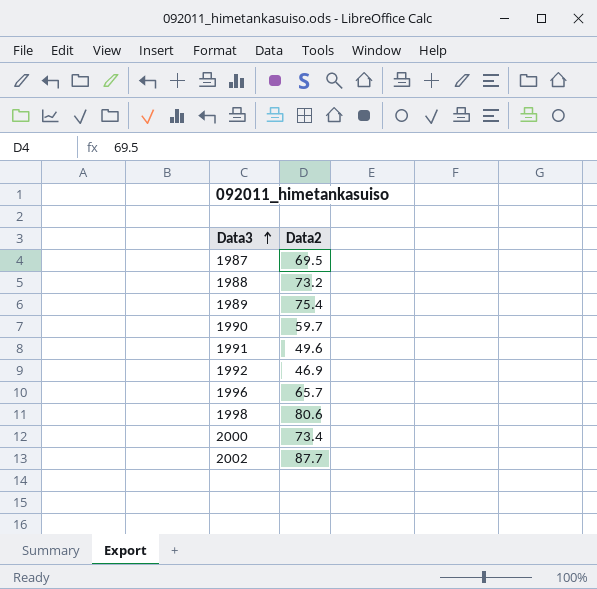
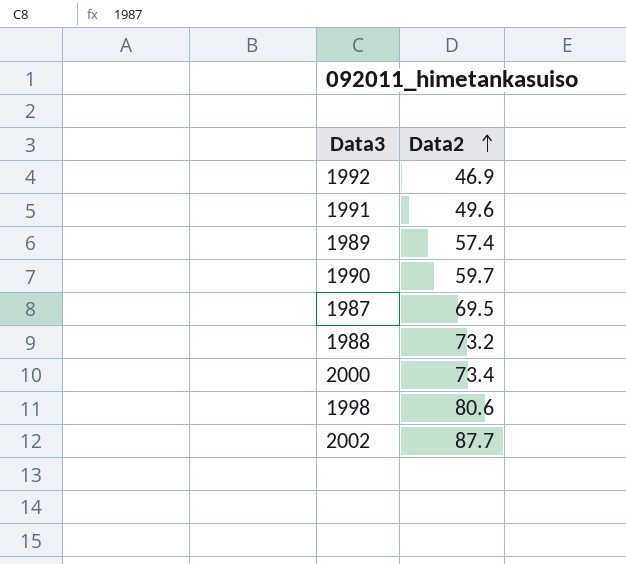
row order: Data3 ascending -> Data2 ascending
row 1996: 65.7 -> none
1989 | Data2: 75.4 -> 57.4

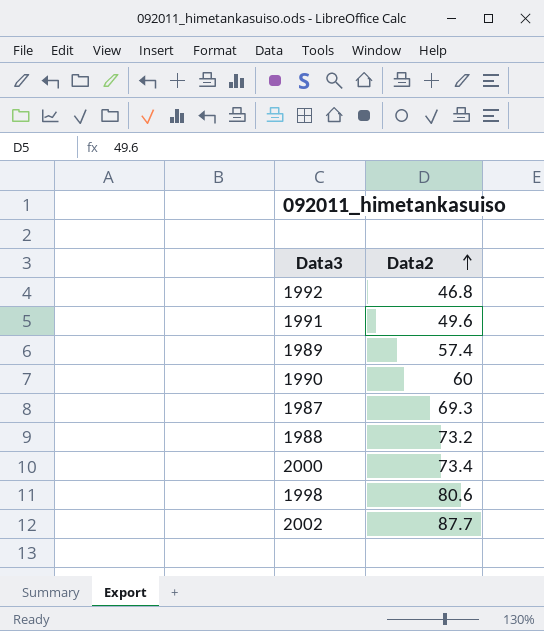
1992 | Data2: 46.9 -> 46.8
1990 | Data2: 59.7 -> 60
1987 | Data2: 69.5 -> 69.3

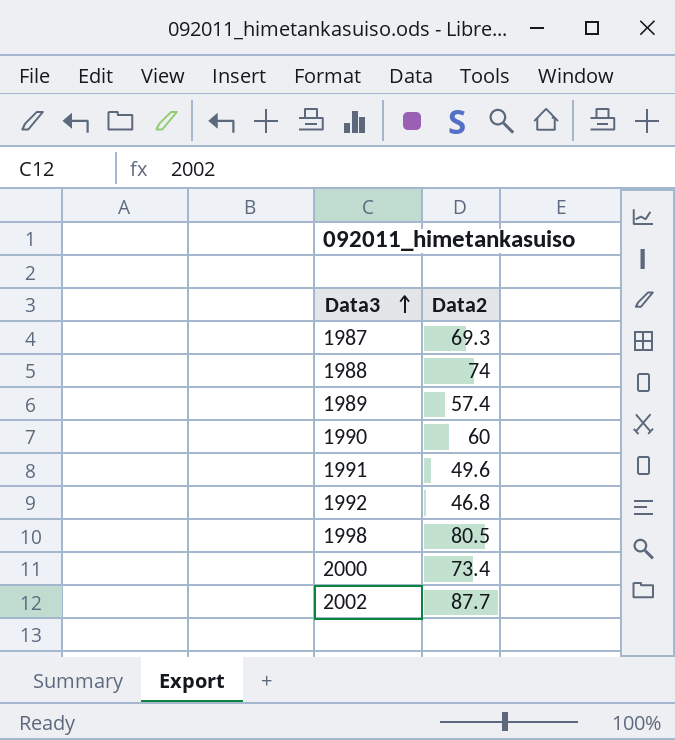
row order: Data2 ascending -> Data3 ascending
1988 | Data2: 73.2 -> 74
1998 | Data2: 80.6 -> 80.5

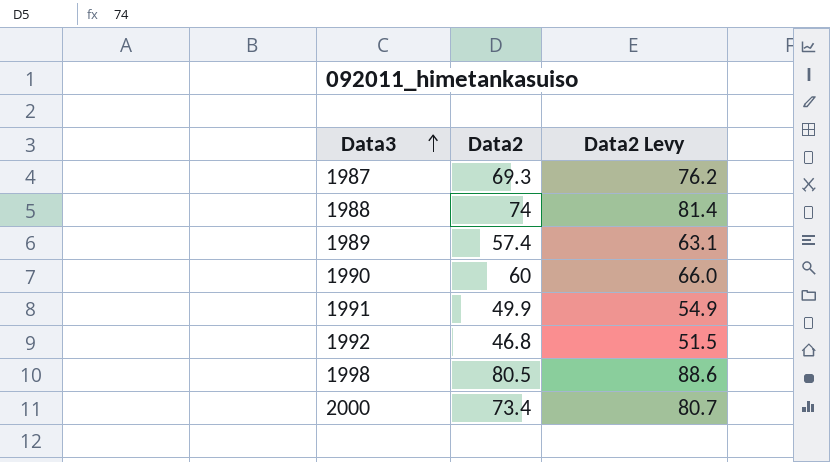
column Data2 Levy | formula: none -> [Data2] * 1.1
row 2002: 87.7 -> none
1991 | Data2: 49.6 -> 49.9

